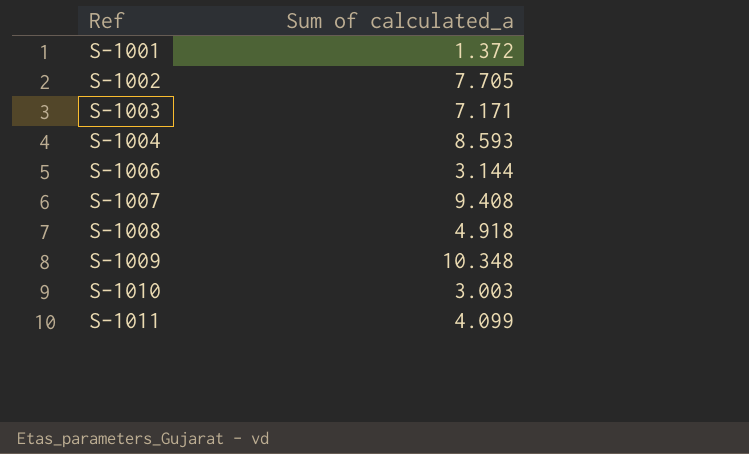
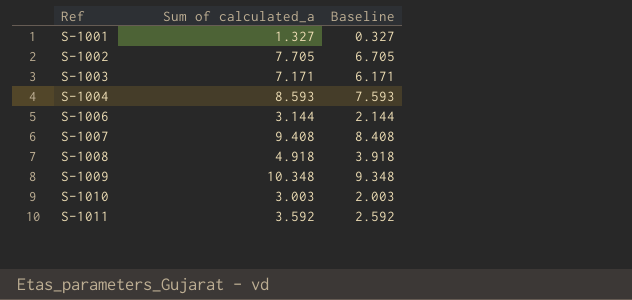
column Baseline | formula: none -> [Sum of calculated_a] - 1
S-1001 | Sum of calculated_a: 1.372 -> 1.327
S-1011 | Sum of calculated_a: 4.099 -> 3.592

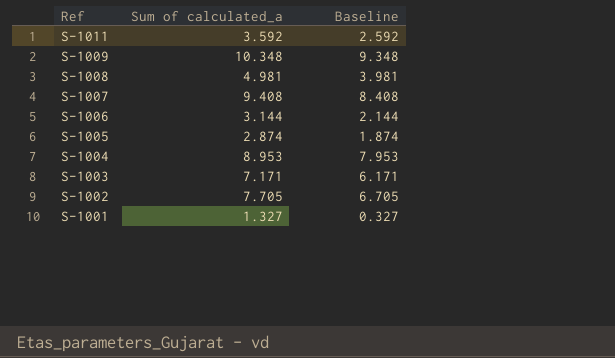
row order: Ref ascending -> Ref descending
row S-1010: 3.003 | 2.003 -> none
S-1008 | Sum of calculated_a: 4.918 -> 4.981
S-1008 | Baseline: 3.918 -> 3.981
row S-1005: none -> 2.874 | 1.874
S-1004 | Sum of calculated_a: 8.593 -> 8.953
S-1004 | Baseline: 7.593 -> 7.953

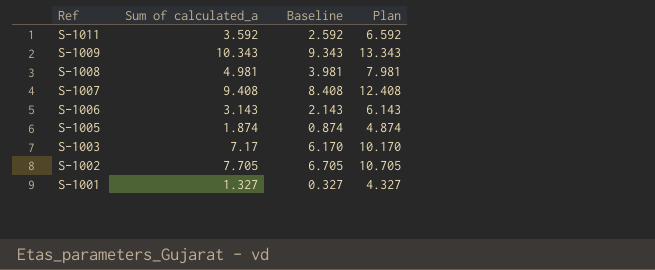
column Plan | formula: none -> [Sum of calculated_a] + 3
row S-1004: 8.953 | 7.953 -> none
S-1009 | Sum of calculated_a: 10.348 -> 10.343
S-1009 | Baseline: 9.348 -> 9.343
S-1006 | Sum of calculated_a: 3.144 -> 3.143
S-1006 | Baseline: 2.144 -> 2.143
S-1005 | Sum of calculated_a: 2.874 -> 1.874
S-1005 | Baseline: 1.874 -> 0.874
S-1003 | Sum of calculated_a: 7.171 -> 7.17
S-1003 | Baseline: 6.171 -> 6.170

